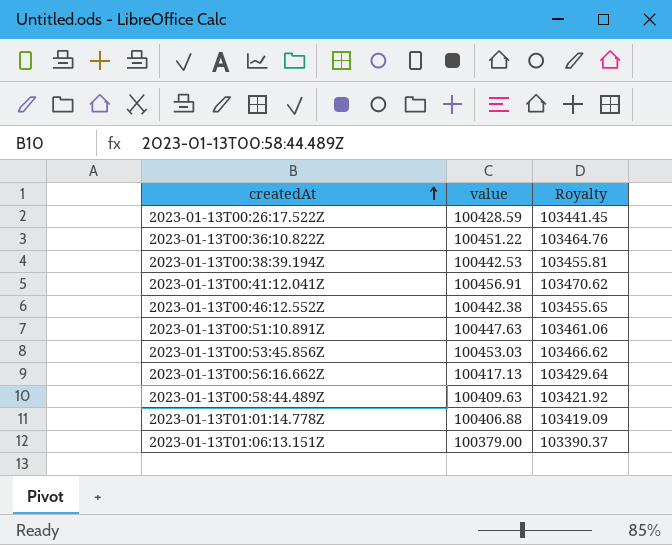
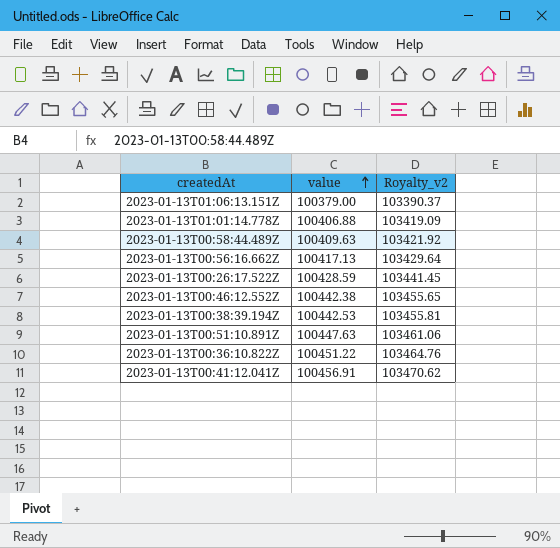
row order: createdAt ascending -> value ascending
column name: Royalty -> Royalty_v2
row 2023-01-13T00:53:45.856Z: 100453.03 | 103466.62 -> none

